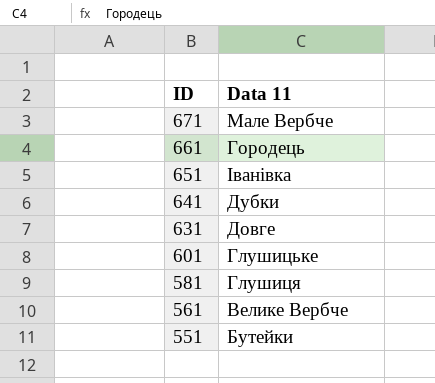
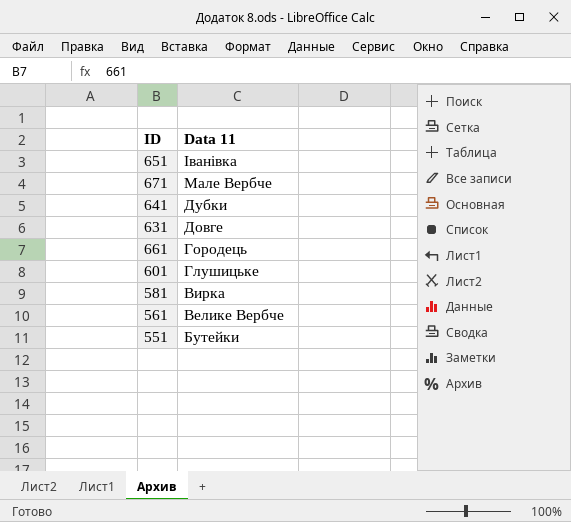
row order: ID descending -> Data 11 descending
581 | Data 11: Глушиця -> Вирка

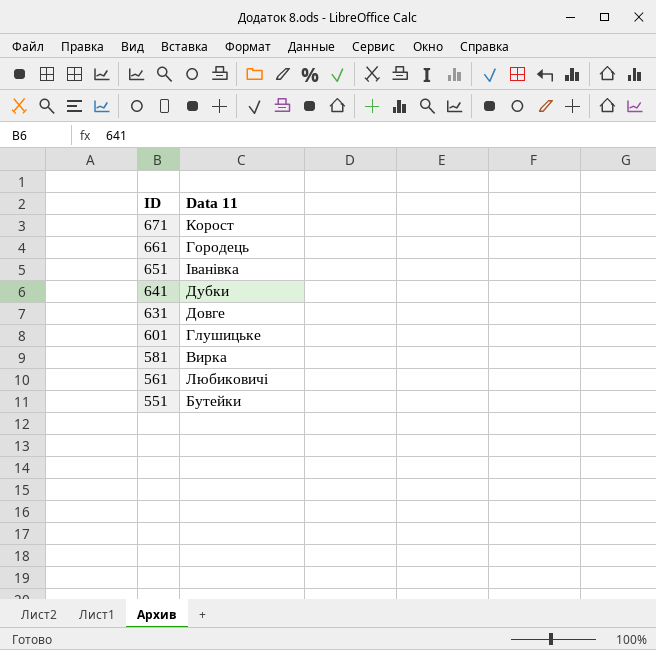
row order: Data 11 descending -> ID descending
671 | Data 11: Мале Вербче -> Корост
561 | Data 11: Велике Вербче -> Любиковичі

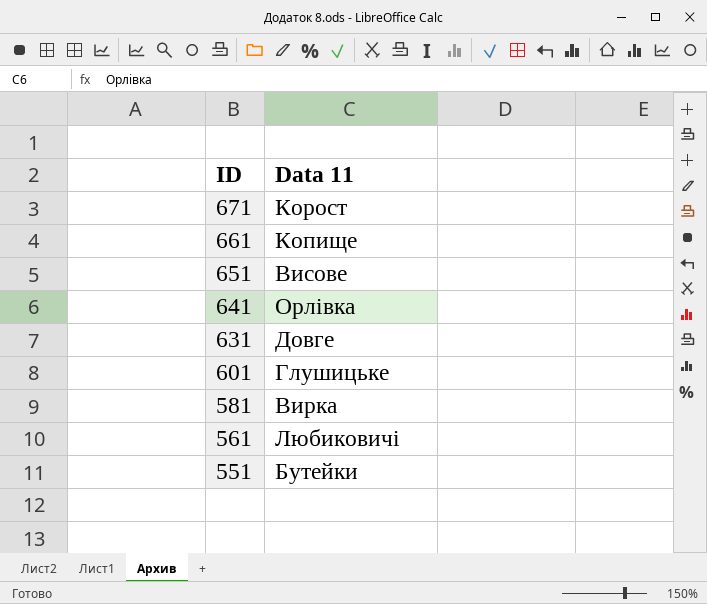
661 | Data 11: Городець -> Копище
651 | Data 11: Іванівка -> Висове
641 | Data 11: Дубки -> Орлівка

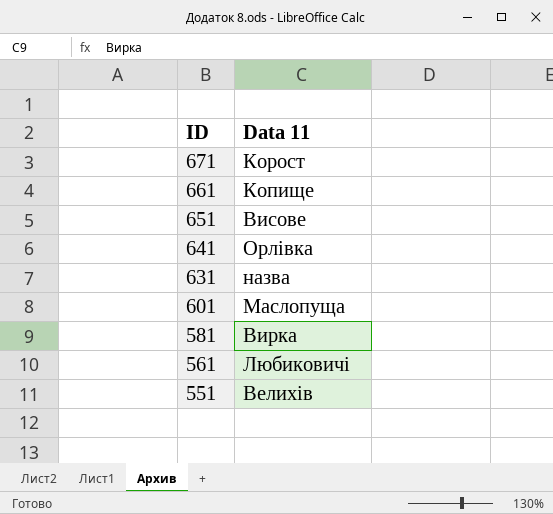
631 | Data 11: Довге -> назва
601 | Data 11: Глушицьке -> Маслопуща
551 | Data 11: Бутейки -> Велихів

